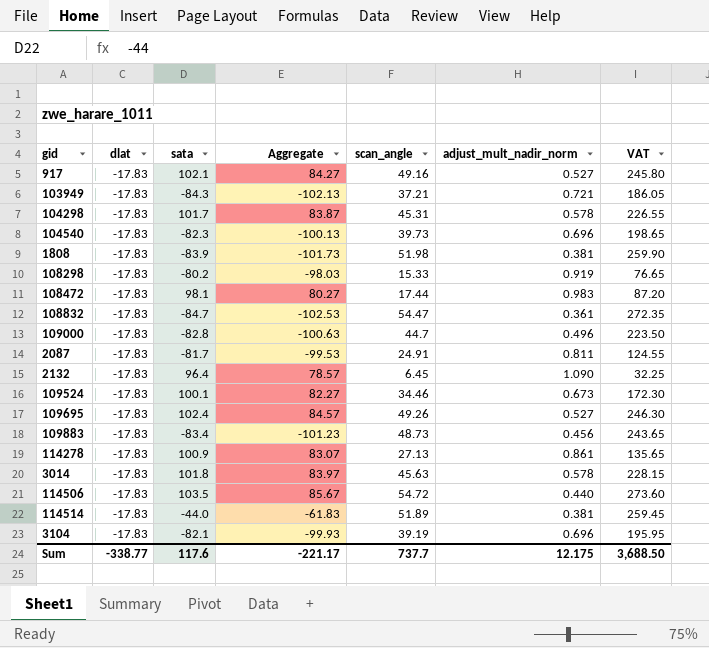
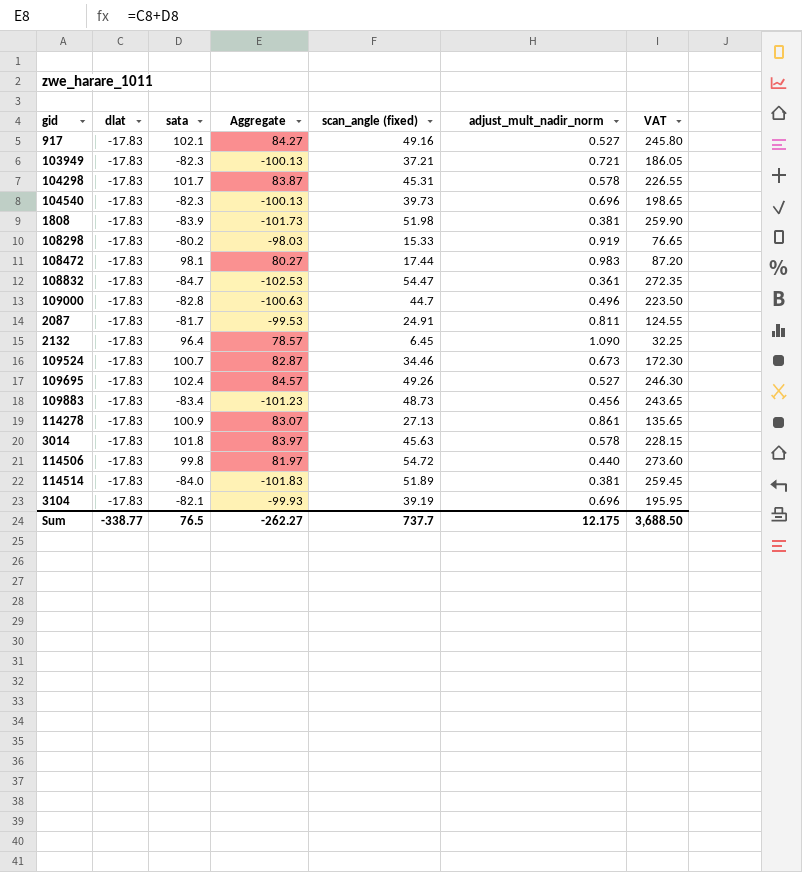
column name: scan_angle -> scan_angle (fixed)
103949 | sata: -84.3 -> -82.3
103949 | Aggregate: -102.13 -> -100.13
109524 | sata: 100.1 -> 100.7
109524 | Aggregate: 82.27 -> 82.87
114506 | sata: 103.5 -> 99.8
114506 | Aggregate: 85.67 -> 81.97
114514 | sata: -44.0 -> -84.0
114514 | Aggregate: -61.83 -> -101.83
Sum | sata: 117.6 -> 76.5
Sum | Aggregate: -221.17 -> -262.27

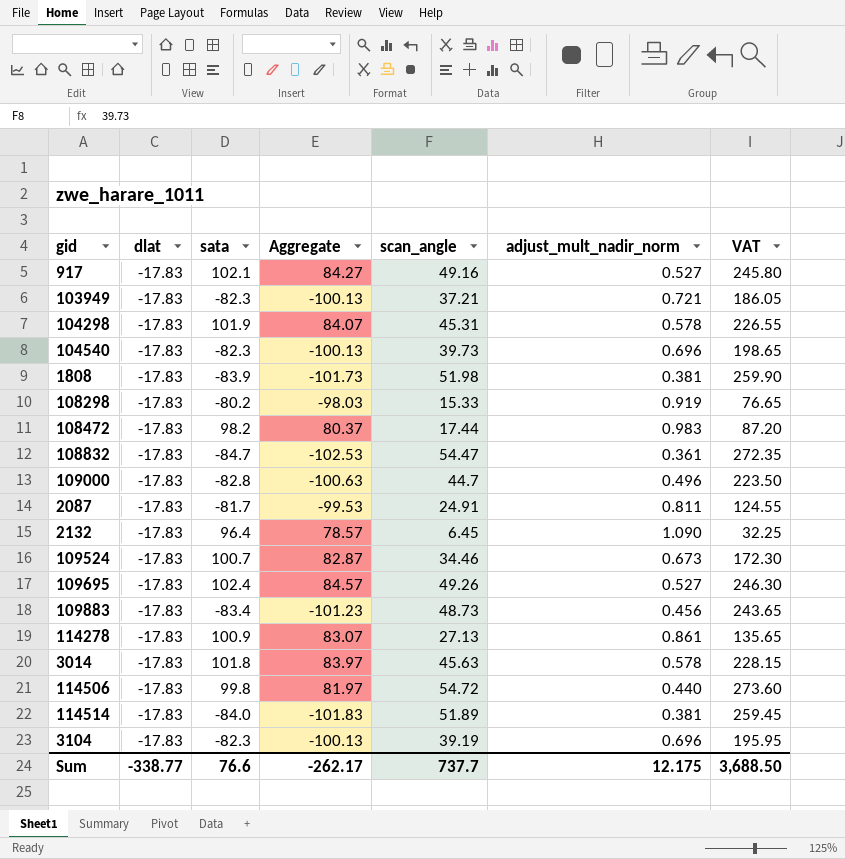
column name: scan_angle (fixed) -> scan_angle
104298 | sata: 101.7 -> 101.9
104298 | Aggregate: 83.87 -> 84.07
108472 | sata: 98.1 -> 98.2
108472 | Aggregate: 80.27 -> 80.37
3104 | sata: -82.1 -> -82.3
3104 | Aggregate: -99.93 -> -100.13
Sum | sata: 76.5 -> 76.6
Sum | Aggregate: -262.27 -> -262.17

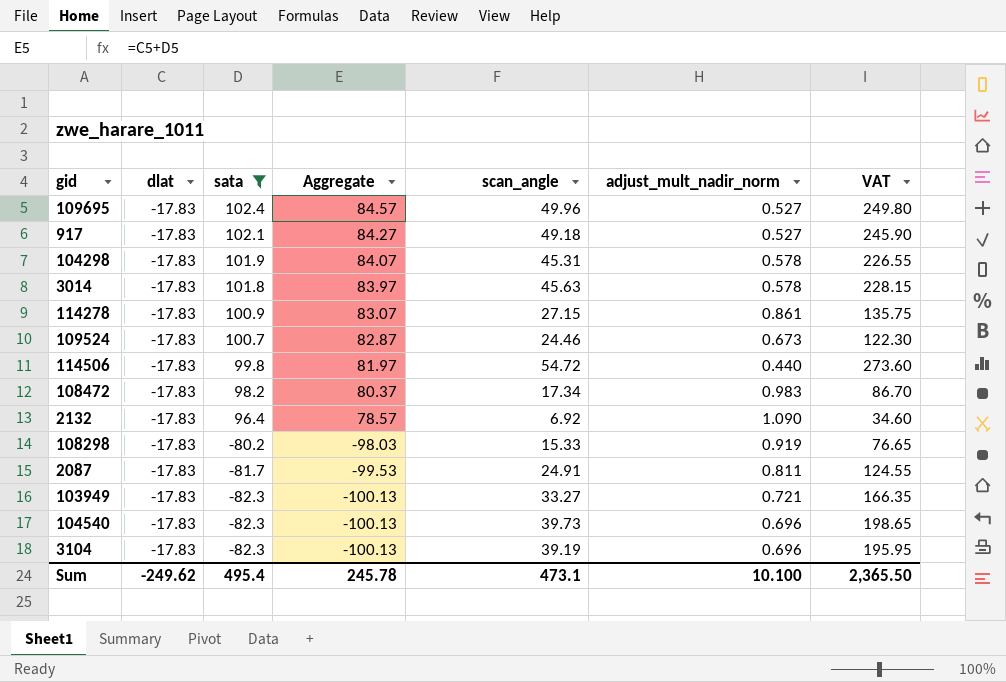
filter: none -> sata >= -82.3
row order: none -> sata descending
109695 | scan_angle: 49.26 -> 49.96
109695 | VAT: 246.30 -> 249.80
917 | scan_angle: 49.16 -> 49.18
917 | VAT: 245.80 -> 245.90
114278 | scan_angle: 27.13 -> 27.15
114278 | VAT: 135.65 -> 135.75
109524 | scan_angle: 34.46 -> 24.46
109524 | VAT: 172.30 -> 122.30
108472 | scan_angle: 17.44 -> 17.34
108472 | VAT: 87.20 -> 86.70
2132 | scan_angle: 6.45 -> 6.92
2132 | VAT: 32.25 -> 34.60
103949 | scan_angle: 37.21 -> 33.27
103949 | VAT: 186.05 -> 166.35
Sum | dlat: -338.77 -> -249.62
Sum | sata: 76.6 -> 495.4
Sum | Aggregate: -262.17 -> 245.78
Sum | scan_angle: 737.7 -> 473.1
Sum | adjust_mult_nadir_norm: 12.175 -> 10.100
Sum | VAT: 3,688.50 -> 2,365.50

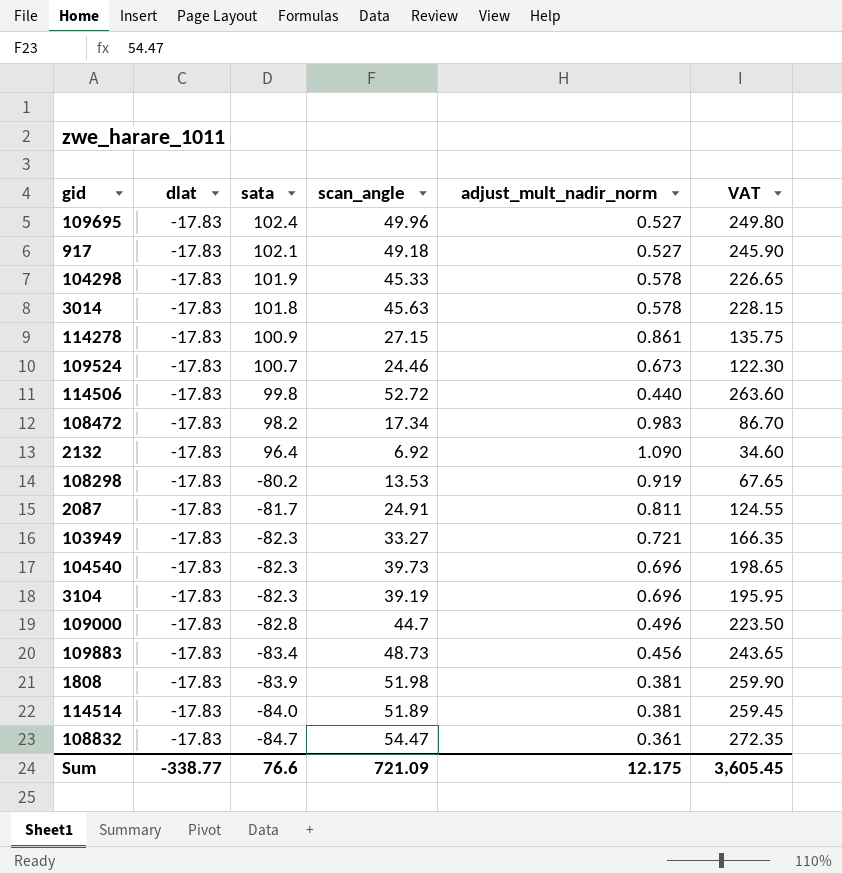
filter: sata >= -82.3 -> none
column Aggregate | formula: [dlat] + [sata] -> none
104298 | scan_angle: 45.31 -> 45.33
104298 | VAT: 226.55 -> 226.65
114506 | scan_angle: 54.72 -> 52.72
114506 | VAT: 273.60 -> 263.60
108298 | scan_angle: 15.33 -> 13.53
108298 | VAT: 76.65 -> 67.65
Sum | dlat: -249.62 -> -338.77
Sum | sata: 495.4 -> 76.6
Sum | scan_angle: 473.1 -> 721.09
Sum | adjust_mult_nadir_norm: 10.100 -> 12.175
Sum | VAT: 2,365.50 -> 3,605.45

